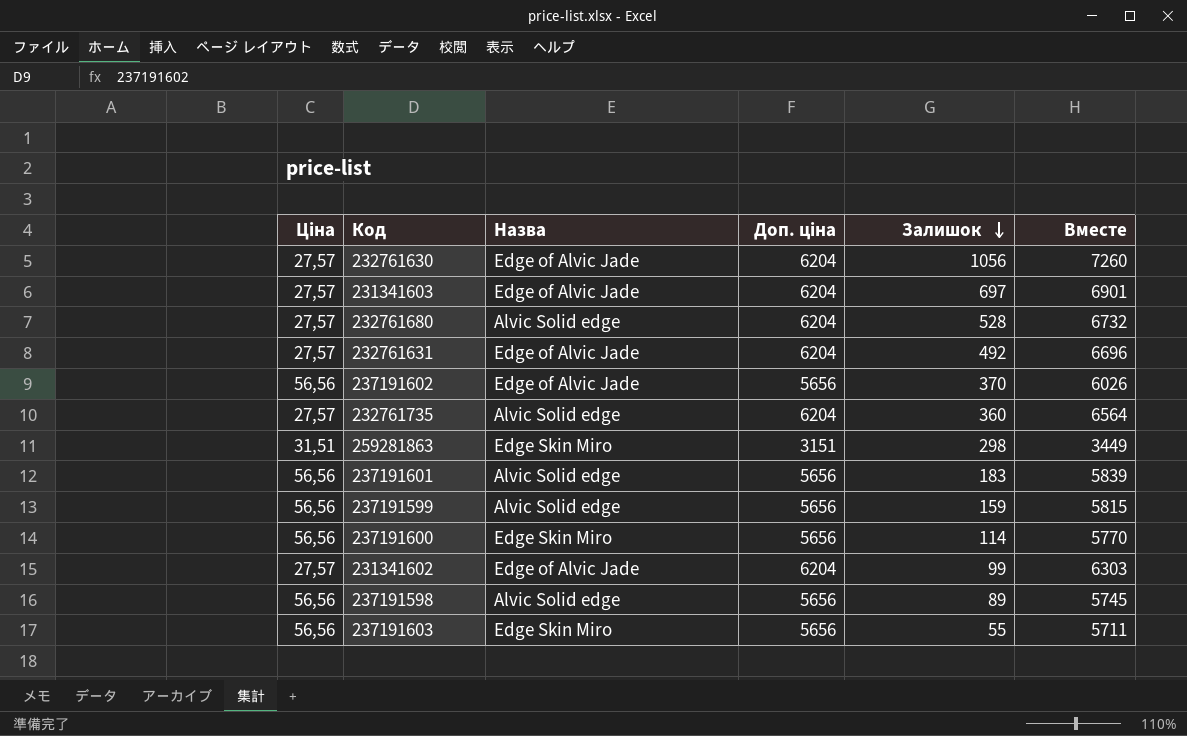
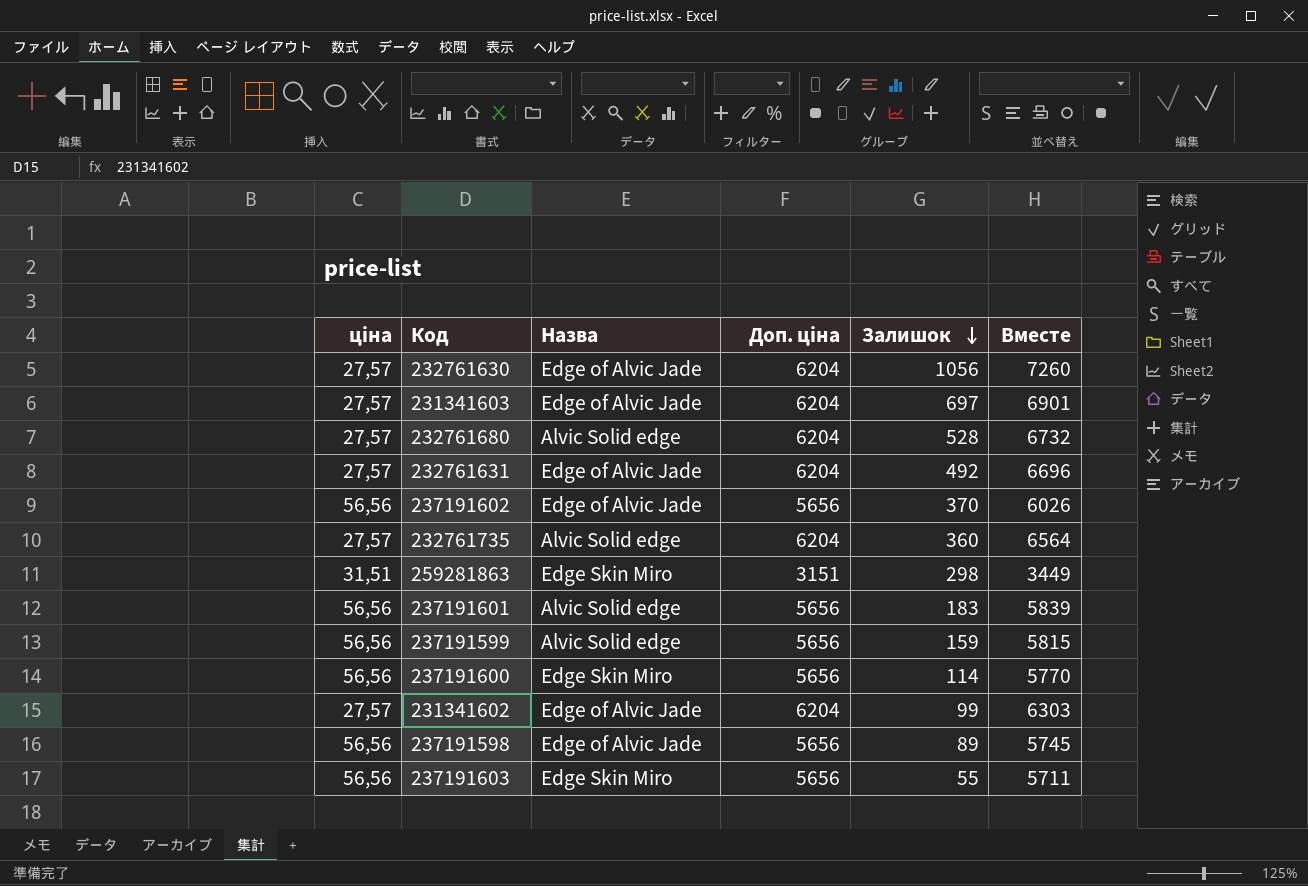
column name: Ціна -> ціна
237191598 | Назва: Alvic Solid edge -> Edge of Alvic Jade

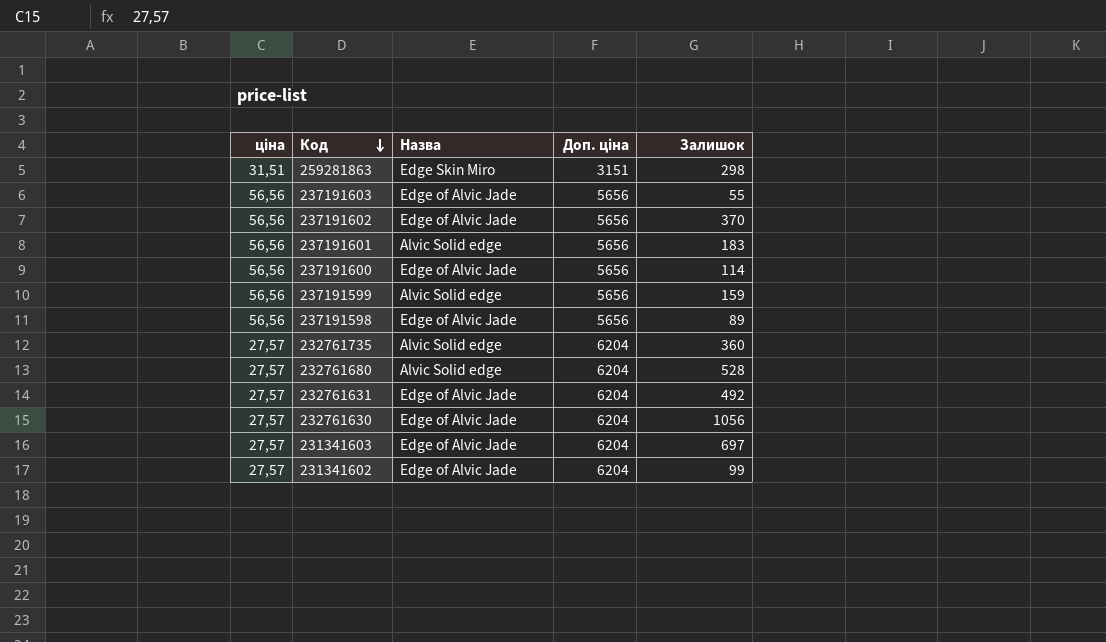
row order: Залишок descending -> Код descending
column Вместе | formula: [Доп. ціна] + [Залишок] -> none
237191603 | Назва: Edge Skin Miro -> Edge of Alvic Jade
237191600 | Назва: Edge Skin Miro -> Edge of Alvic Jade

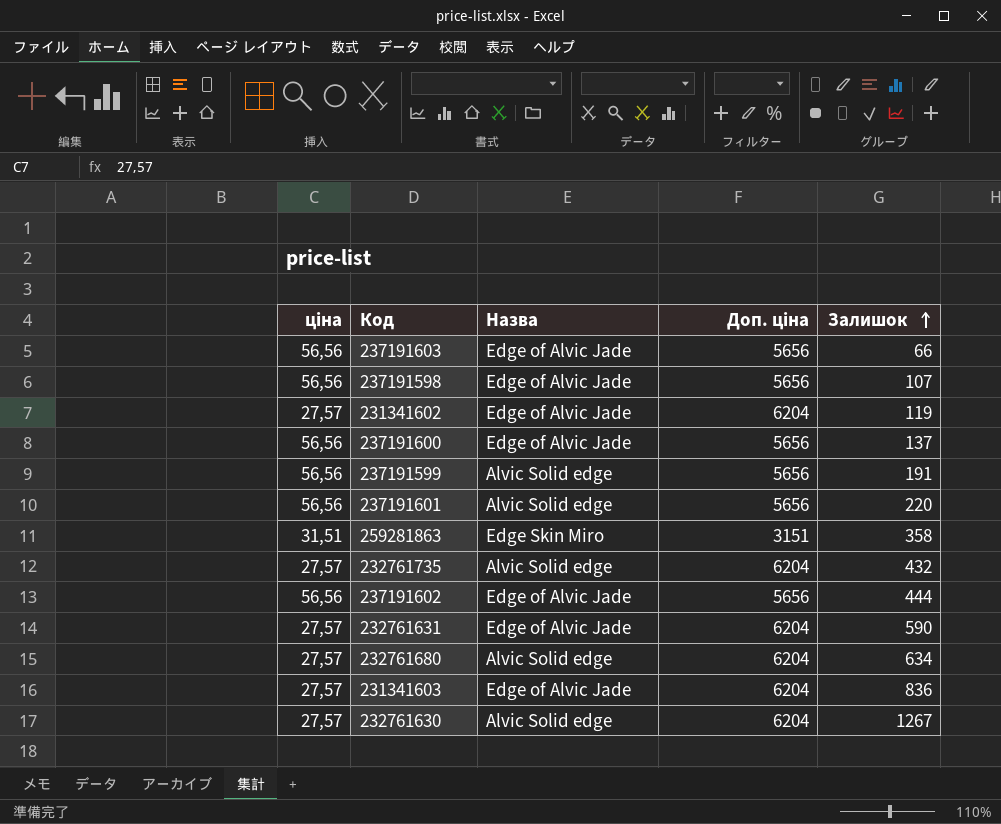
row order: Код descending -> Залишок ascending
237191603 | Залишок: 55 -> 66
237191598 | Залишок: 89 -> 107
231341602 | Залишок: 99 -> 119
237191600 | Залишок: 114 -> 137
237191599 | Залишок: 159 -> 191
237191601 | Залишок: 183 -> 220
259281863 | Залишок: 298 -> 358
232761735 | Залишок: 360 -> 432
237191602 | Залишок: 370 -> 444
232761631 | Залишок: 492 -> 590
232761680 | Залишок: 528 -> 634
231341603 | Залишок: 697 -> 836
232761630 | Назва: Edge of Alvic Jade -> Alvic Solid edge
232761630 | Залишок: 1056 -> 1267

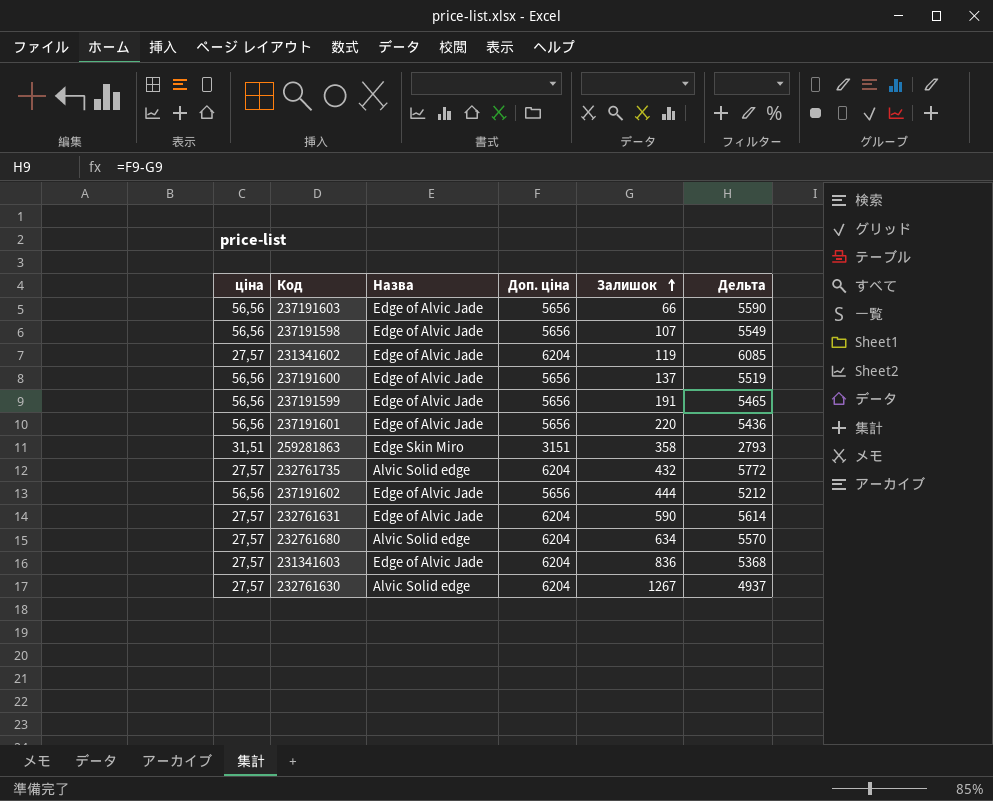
column Дельта | formula: none -> [Доп. ціна] - [Залишок]
237191599 | Назва: Alvic Solid edge -> Edge of Alvic Jade
237191601 | Назва: Alvic Solid edge -> Edge of Alvic Jade

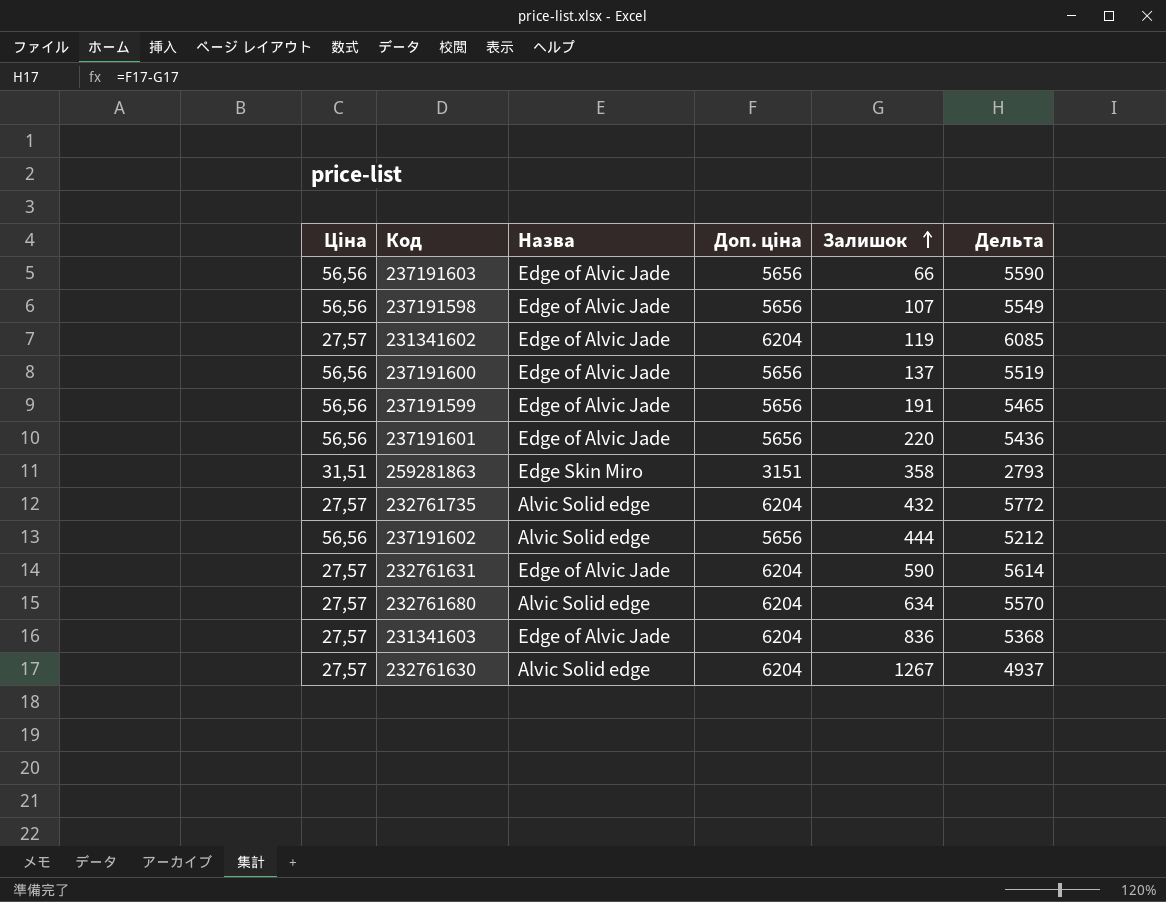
column name: ціна -> Ціна
237191602 | Назва: Edge of Alvic Jade -> Alvic Solid edge

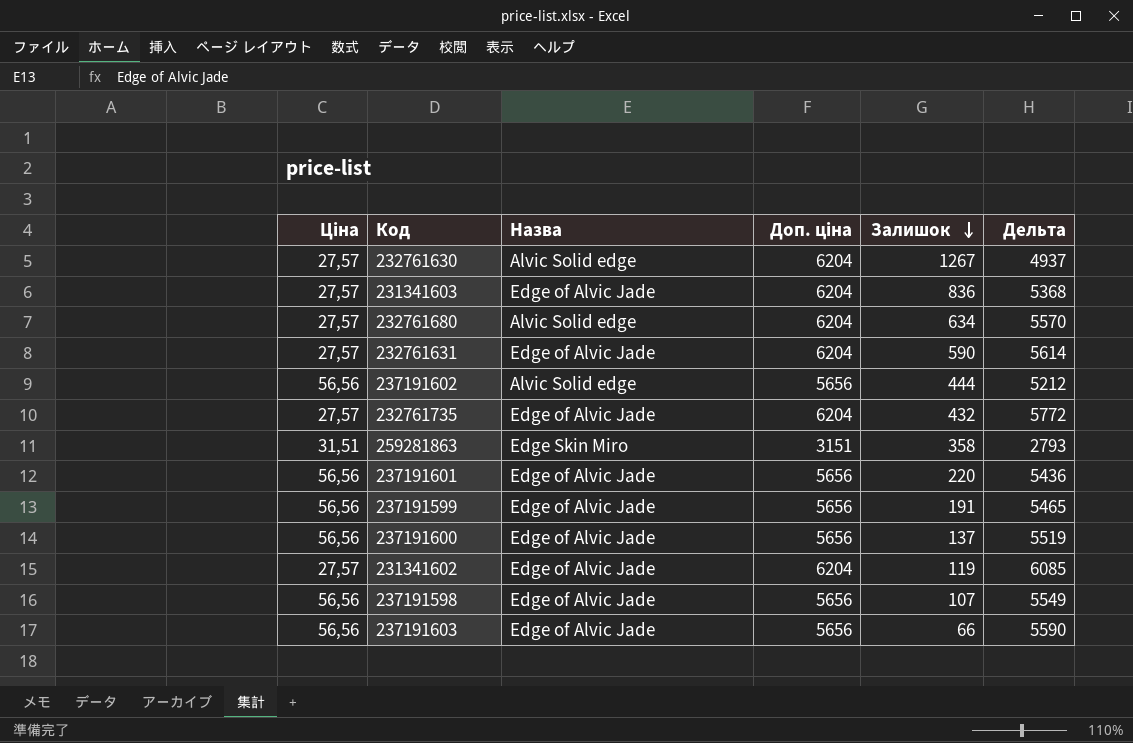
row order: Залишок ascending -> Залишок descending
232761735 | Назва: Alvic Solid edge -> Edge of Alvic Jade

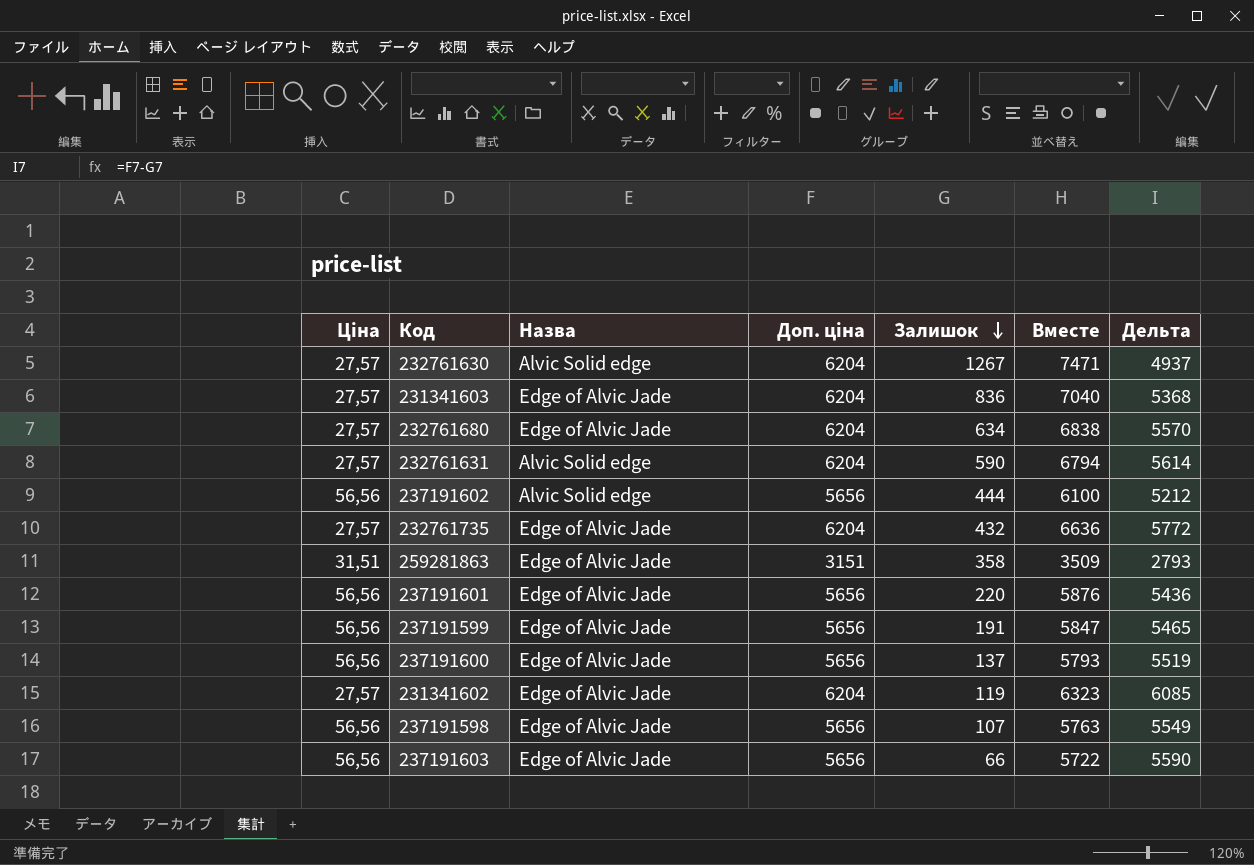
column Вместе | formula: none -> [Доп. ціна] + [Залишок]
232761680 | Назва: Alvic Solid edge -> Edge of Alvic Jade
232761631 | Назва: Edge of Alvic Jade -> Alvic Solid edge
259281863 | Назва: Edge Skin Miro -> Edge of Alvic Jade

